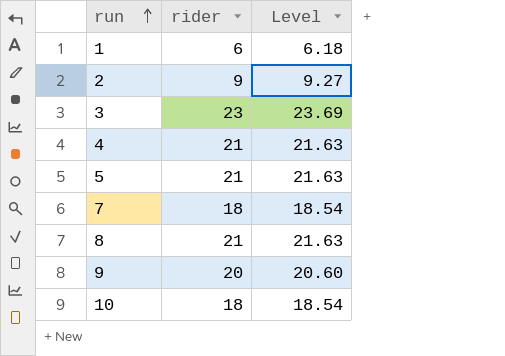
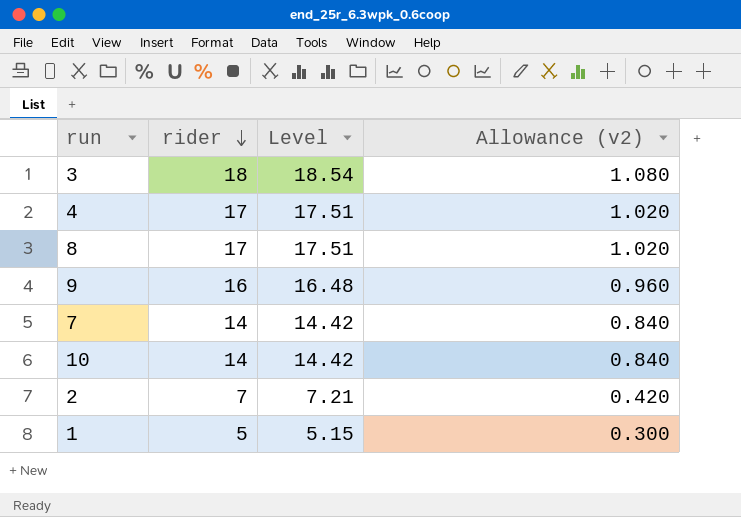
row order: run ascending -> rider descending
column Allowance (v2) | formula: none -> [rider] * 0.06
row 5: 21 | 21.63 -> none
3 | rider: 23 -> 18
3 | Level: 23.69 -> 18.54
4 | rider: 21 -> 17
4 | Level: 21.63 -> 17.51
8 | rider: 21 -> 17
8 | Level: 21.63 -> 17.51
9 | rider: 20 -> 16
9 | Level: 20.60 -> 16.48
7 | rider: 18 -> 14
7 | Level: 18.54 -> 14.42
10 | rider: 18 -> 14
10 | Level: 18.54 -> 14.42
2 | rider: 9 -> 7
2 | Level: 9.27 -> 7.21
1 | rider: 6 -> 5
1 | Level: 6.18 -> 5.15

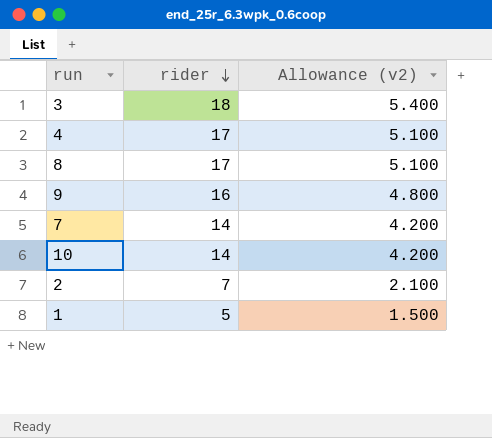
column Level | formula: [rider] * 1.03 -> none
column Allowance (v2) | formula: [rider] * 0.06 -> [rider] * 0.3

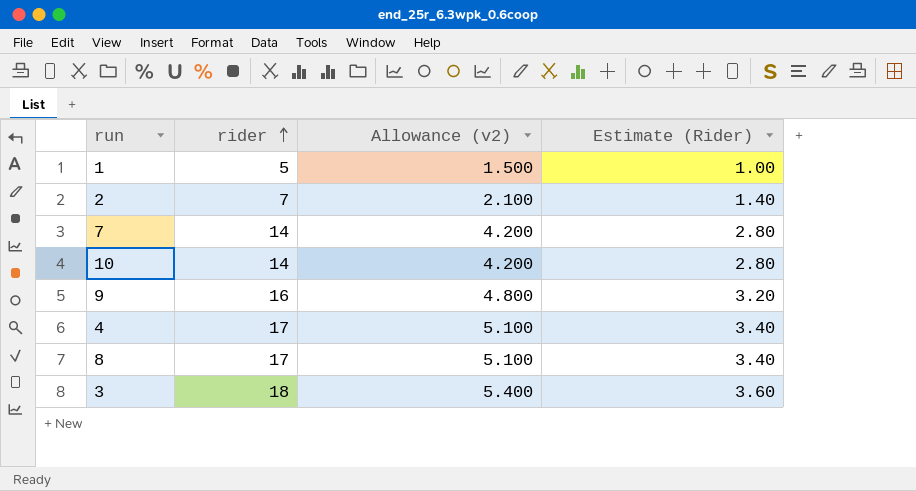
row order: rider descending -> rider ascending
column Estimate (Rider) | formula: none -> [rider] * 0.2

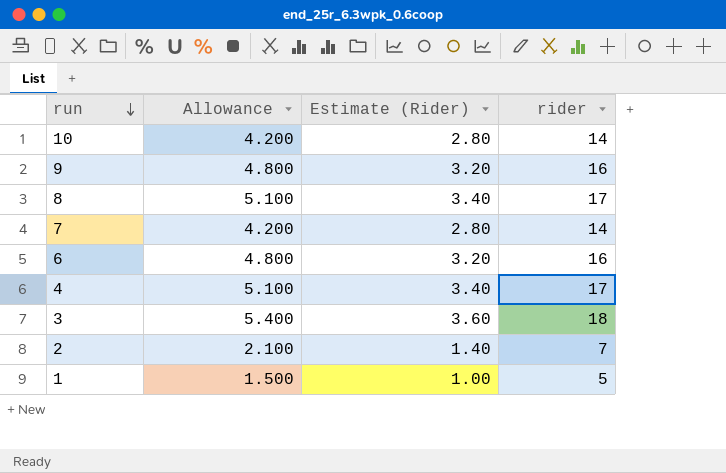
row order: rider ascending -> run descending
column name: Allowance (v2) -> Allowance
column rider | position: 2 -> 4
row 6: none -> 4.800 | 3.20 | 16

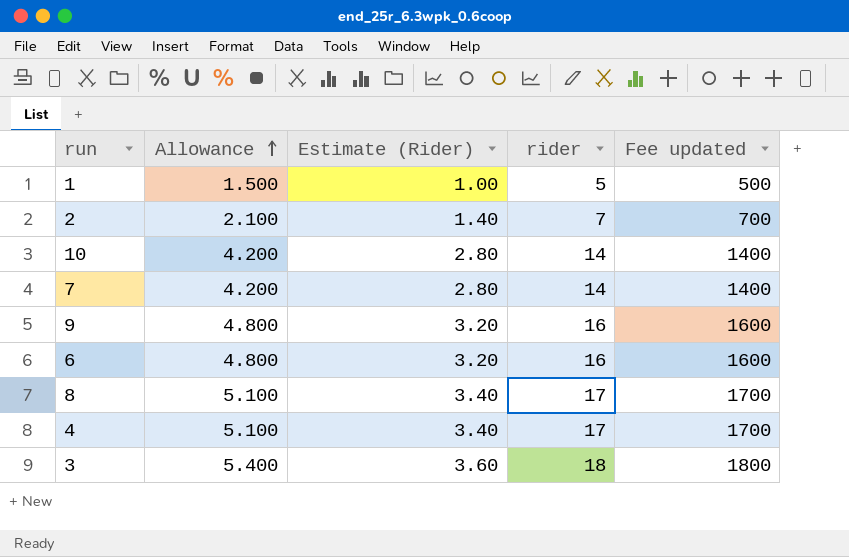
row order: run descending -> Allowance ascending
column Fee updated | formula: none -> [rider] * 100

